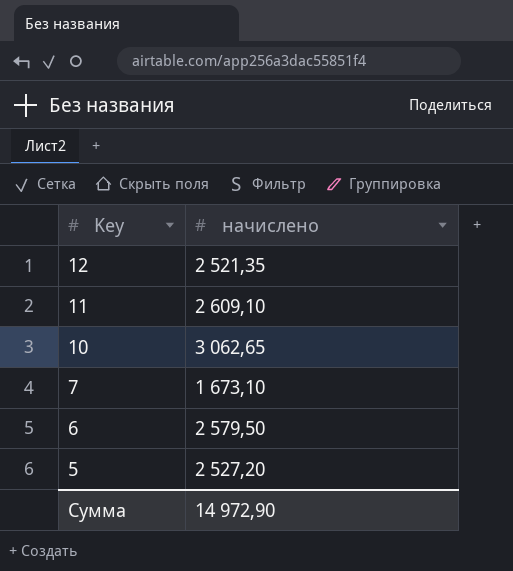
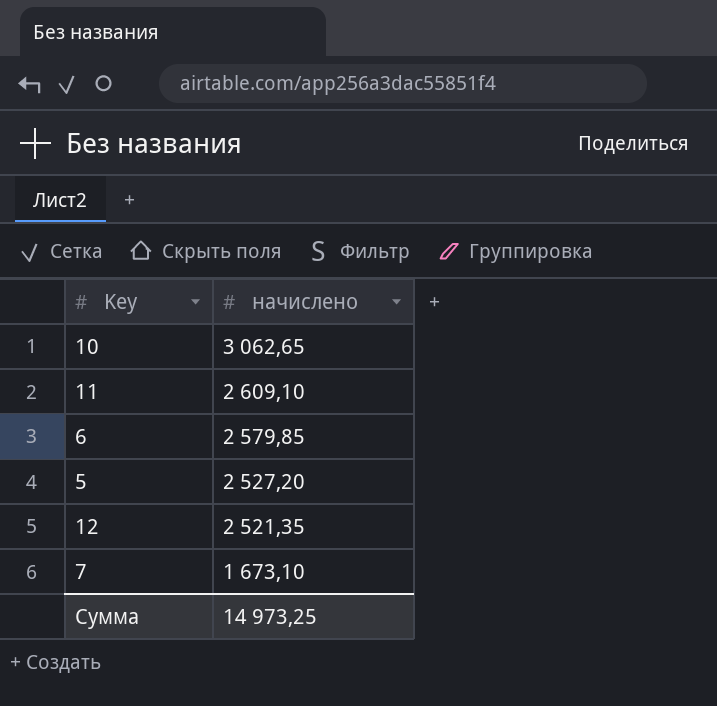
row order: Key descending -> начислено descending
6 | начислено: 2 579,50 -> 2 579,85
Сумма | начислено: 14 972,90 -> 14 973,25

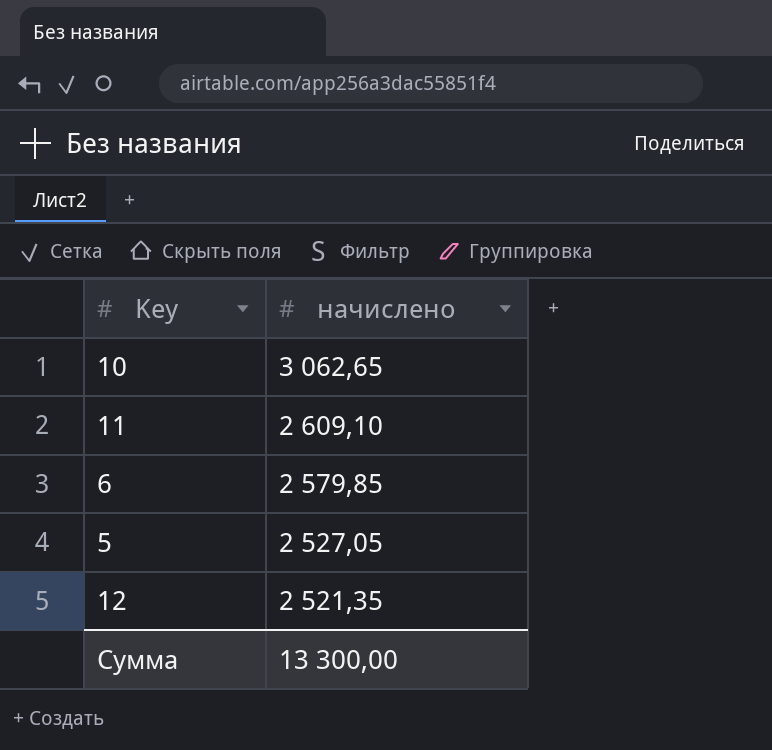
row 7: 1 673,10 -> none
5 | начислено: 2 527,20 -> 2 527,05
Сумма | начислено: 14 973,25 -> 13 300,00

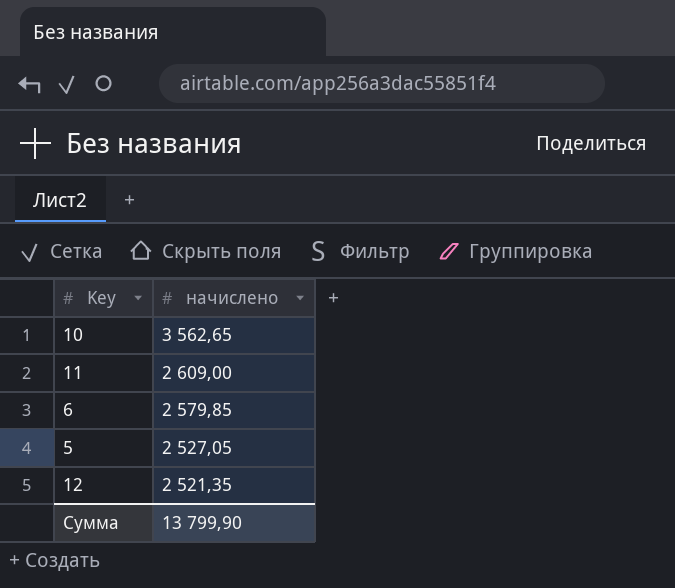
10 | начислено: 3 062,65 -> 3 562,65
11 | начислено: 2 609,10 -> 2 609,00
Сумма | начислено: 13 300,00 -> 13 799,90

